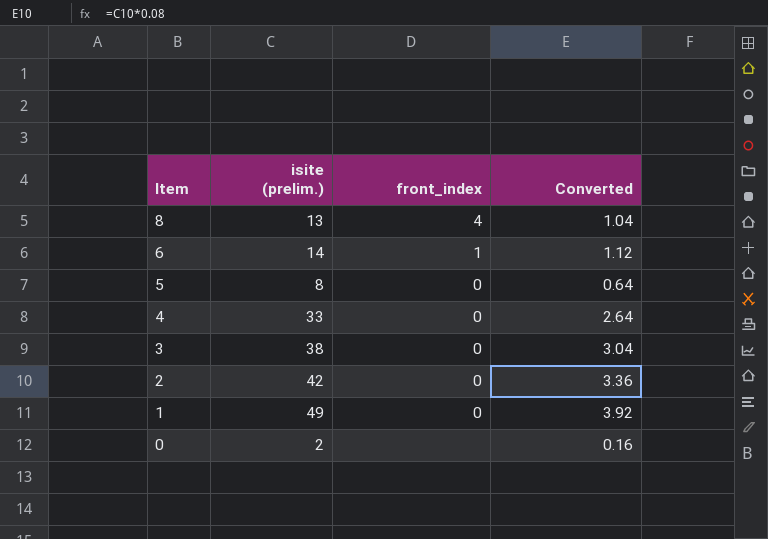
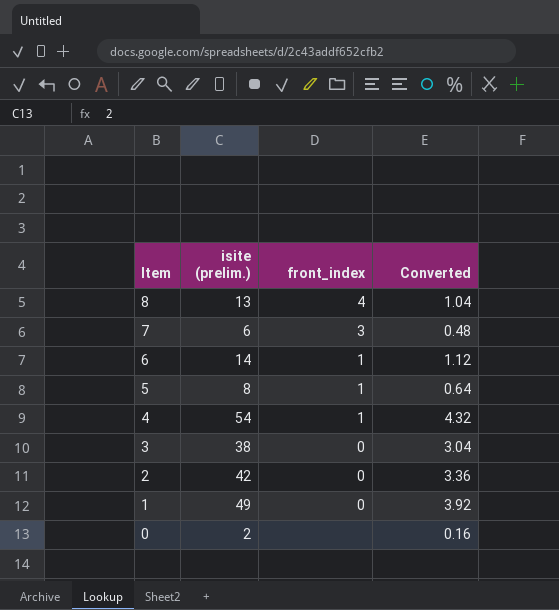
row 7: none -> 6 | 3 | 0.48
5 | front_index: 0 -> 1
4 | isite (prelim.): 33 -> 54
4 | front_index: 0 -> 1
4 | Converted: 2.64 -> 4.32

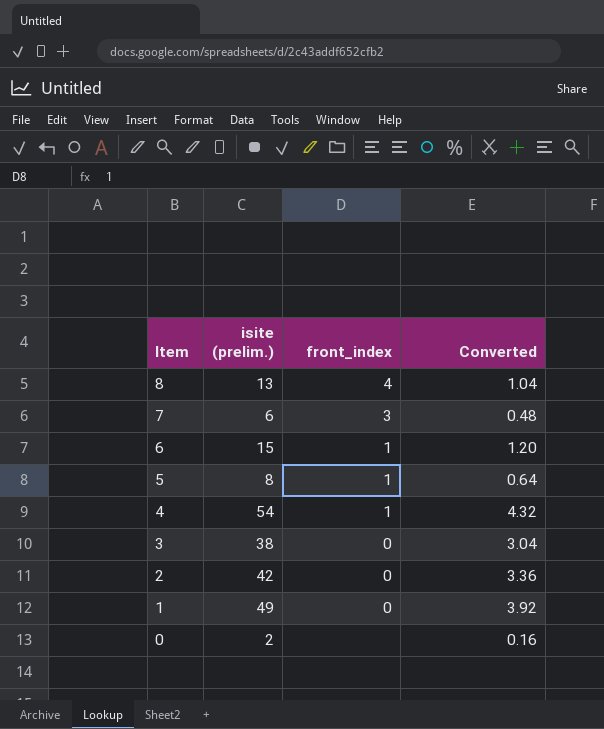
6 | isite (prelim.): 14 -> 15
6 | Converted: 1.12 -> 1.20

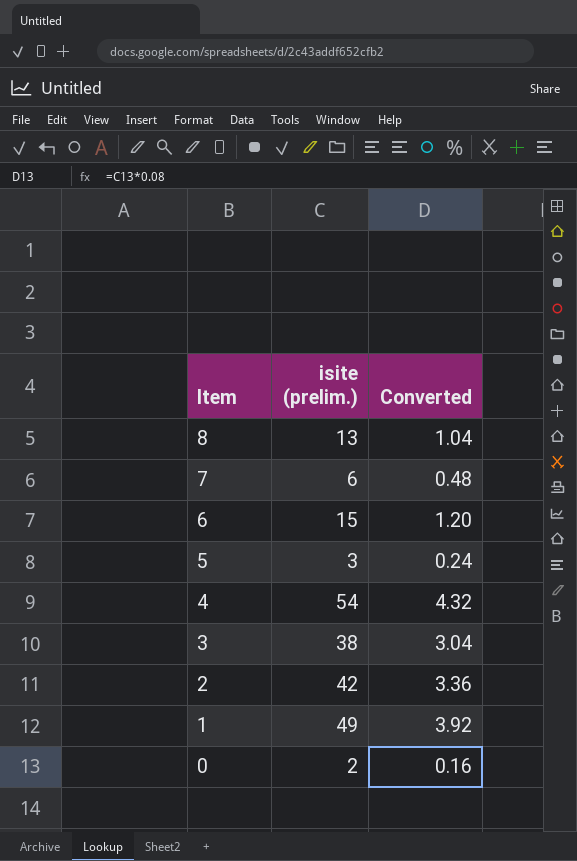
column front_index | position: 3 -> none
5 | isite (prelim.): 8 -> 3
5 | Converted: 0.64 -> 0.24

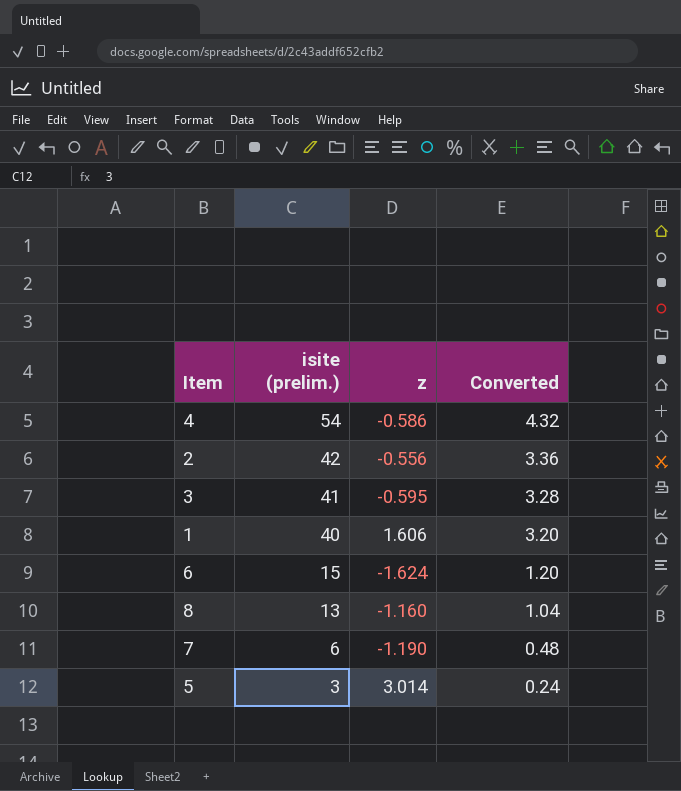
row order: Item descending -> isite (prelim.) descending
column z | position: none -> 3
row 0: 2 | 0.16 -> none
3 | isite (prelim.): 38 -> 41
3 | Converted: 3.04 -> 3.28
1 | isite (prelim.): 49 -> 40
1 | Converted: 3.92 -> 3.20

